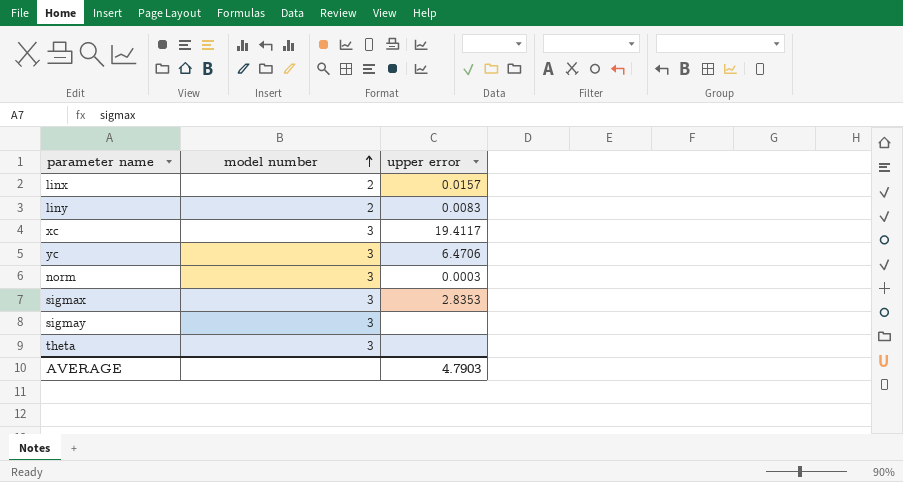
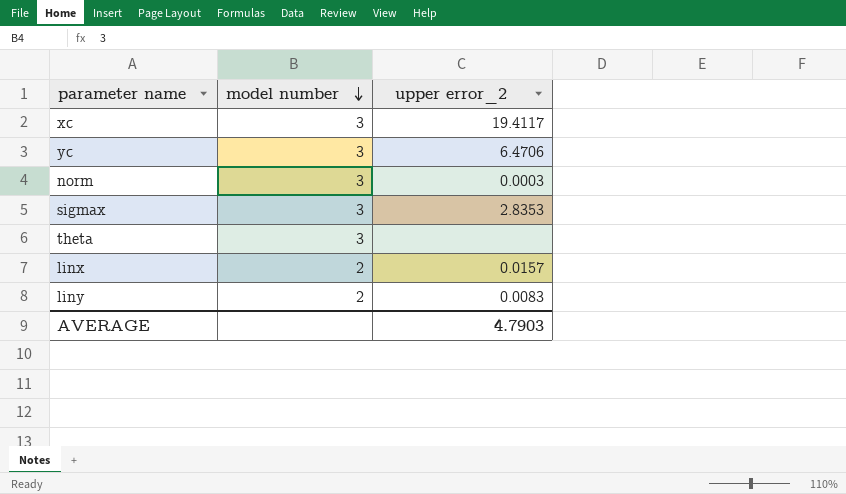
row order: model number ascending -> model number descending
column name: upper error -> upper error_2
row sigmay: 3 | none -> none

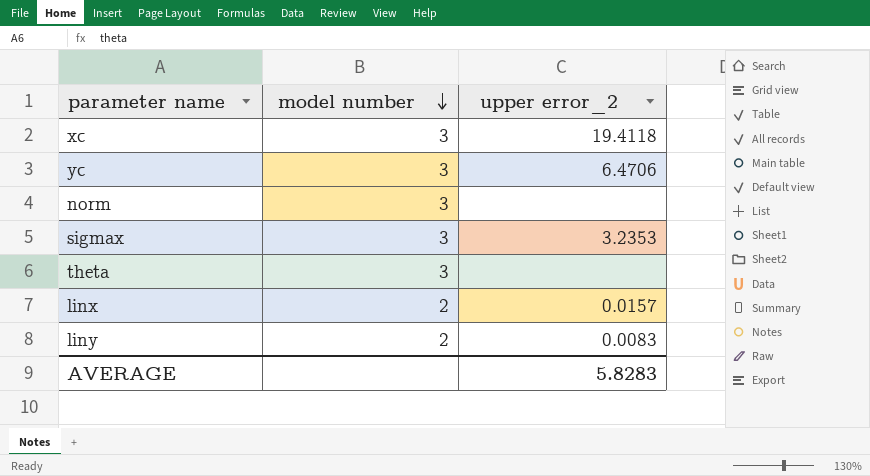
xc | upper error_2: 19.4117 -> 19.4118
norm | upper error_2: 0.0003 -> none
sigmax | upper error_2: 2.8353 -> 3.2353
AVERAGE | upper error_2: 4.7903 -> 5.8283

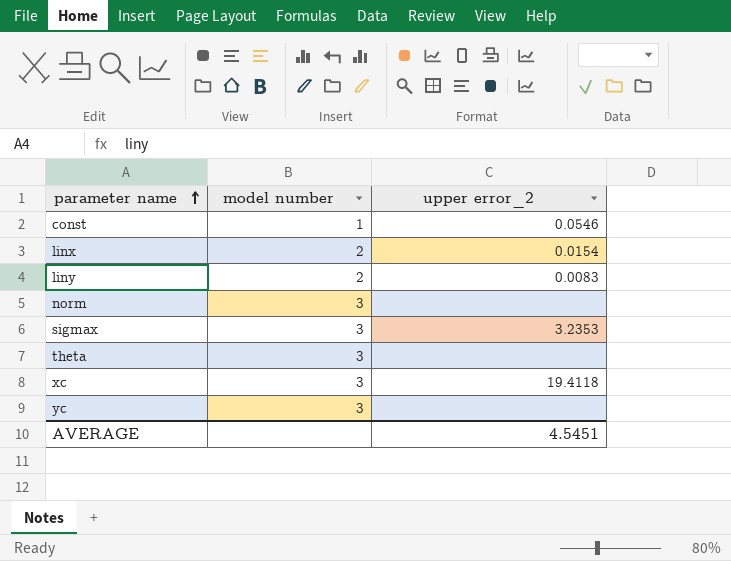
row order: model number descending -> parameter name ascending
row const: none -> 1 | 0.0546
linx | upper error_2: 0.0157 -> 0.0154
yc | upper error_2: 6.4706 -> none
AVERAGE | upper error_2: 5.8283 -> 4.5451

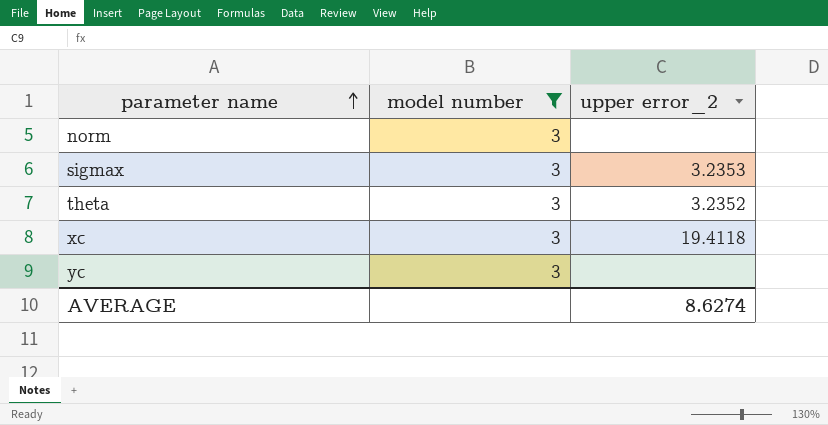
filter: none -> model number = 3
theta | upper error_2: none -> 3.2352
AVERAGE | upper error_2: 4.5451 -> 8.6274

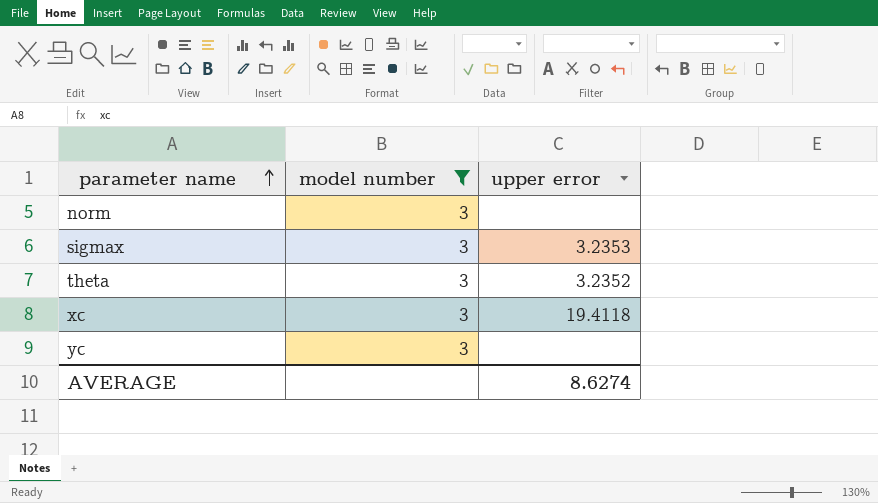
column name: upper error_2 -> upper error

